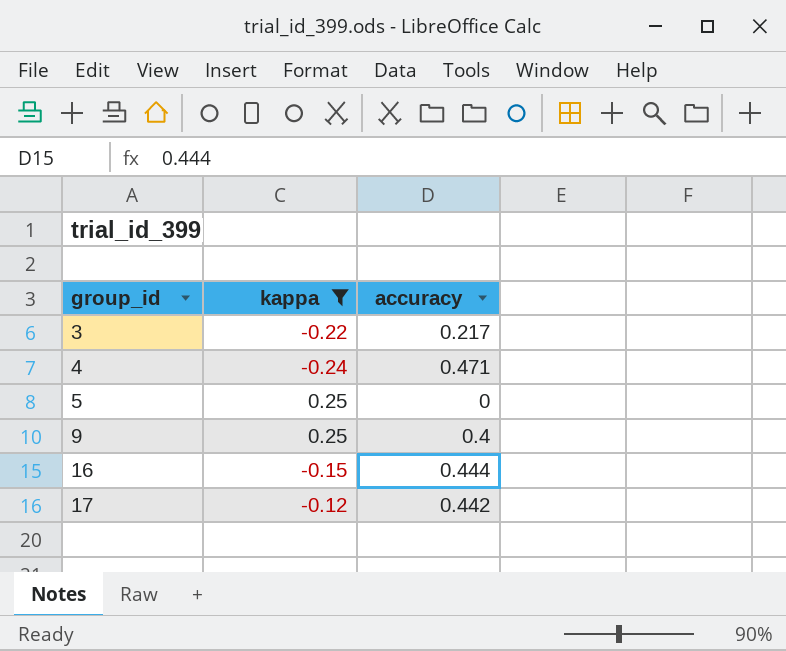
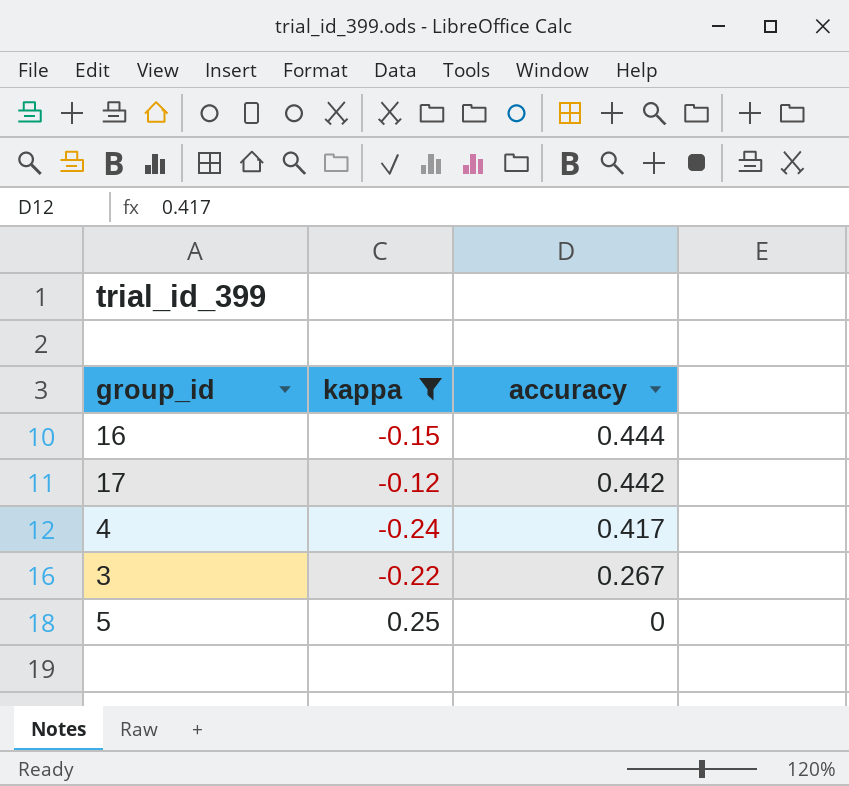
row order: group_id ascending -> accuracy descending
row 9: 0.25 | 0.4 -> none
4 | accuracy: 0.471 -> 0.417
3 | accuracy: 0.217 -> 0.267

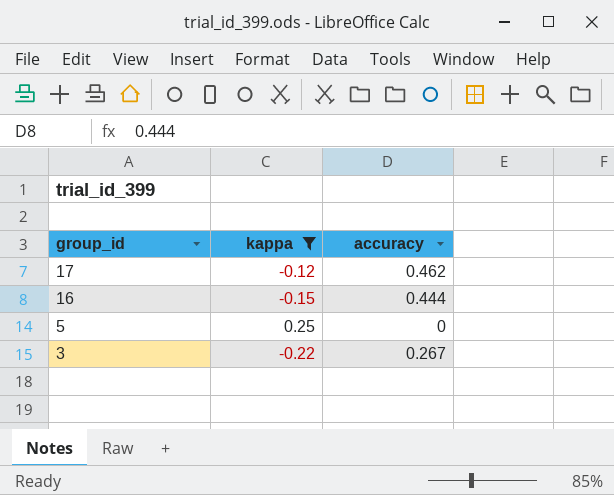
row order: accuracy descending -> group_id descending
row 4: -0.24 | 0.417 -> none
17 | accuracy: 0.442 -> 0.462

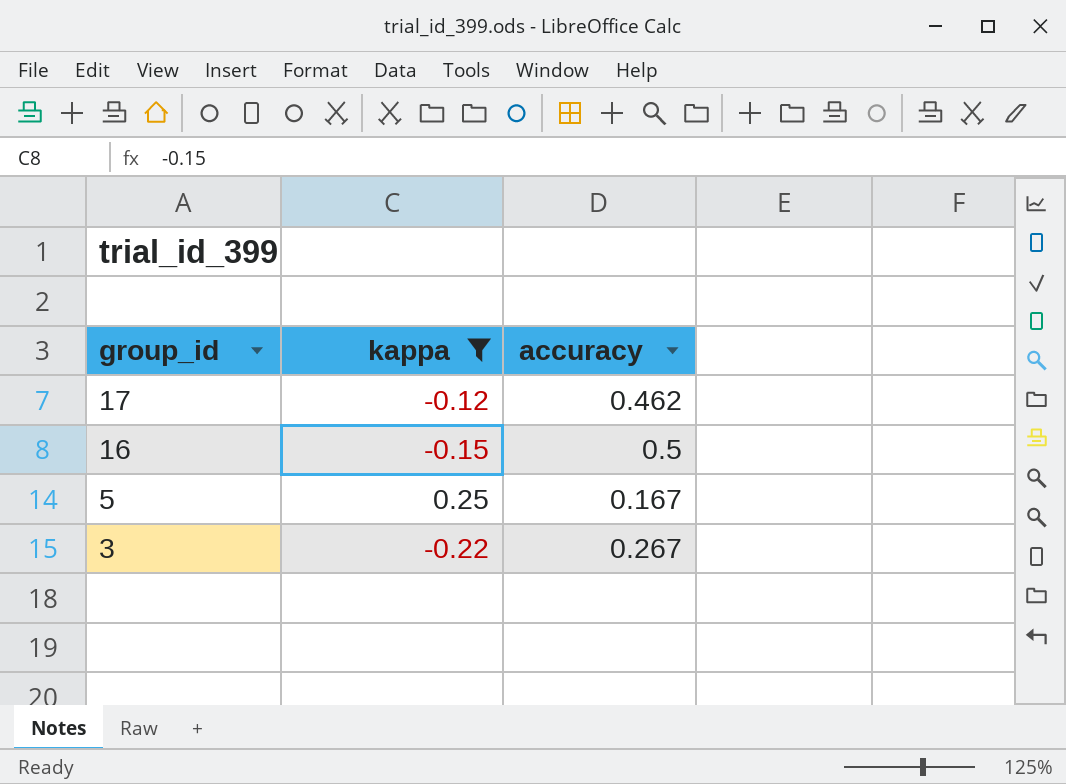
16 | accuracy: 0.444 -> 0.5
5 | accuracy: 0 -> 0.167

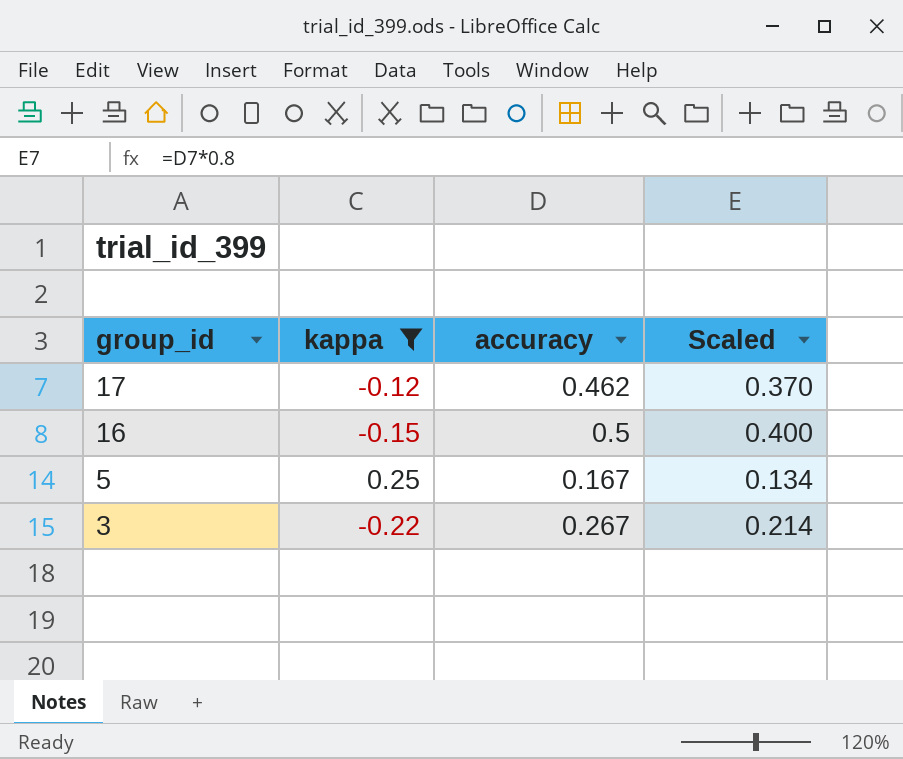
column Scaled | formula: none -> [accuracy] * 0.8

